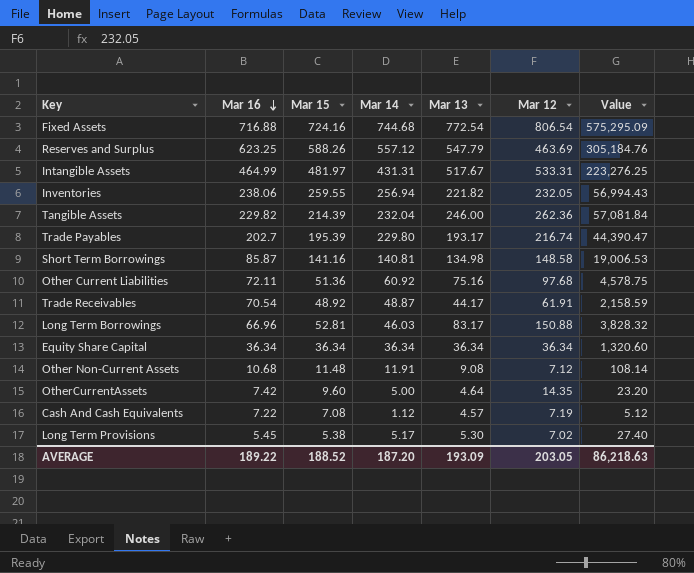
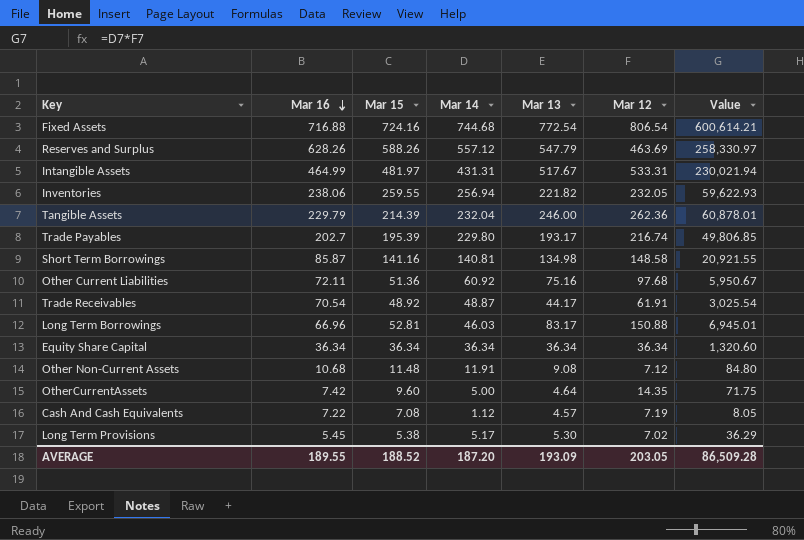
column Value | formula: [Mar 14] * [Mar 13] -> [Mar 14] * [Mar 12]
Reserves and Surplus | Mar 16: 623.25 -> 628.26
Tangible Assets | Mar 16: 229.82 -> 229.79
AVERAGE | Mar 16: 189.22 -> 189.55
AVERAGE | Value: 86,218.63 -> 86,509.28

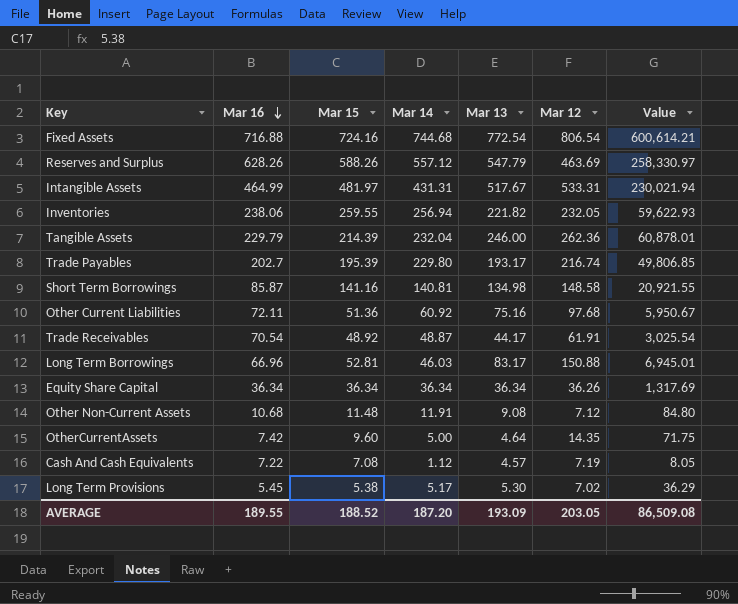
Equity Share Capital | Mar 12: 36.34 -> 36.26
Equity Share Capital | Value: 1,320.60 -> 1,317.69
AVERAGE | Value: 86,509.28 -> 86,509.08

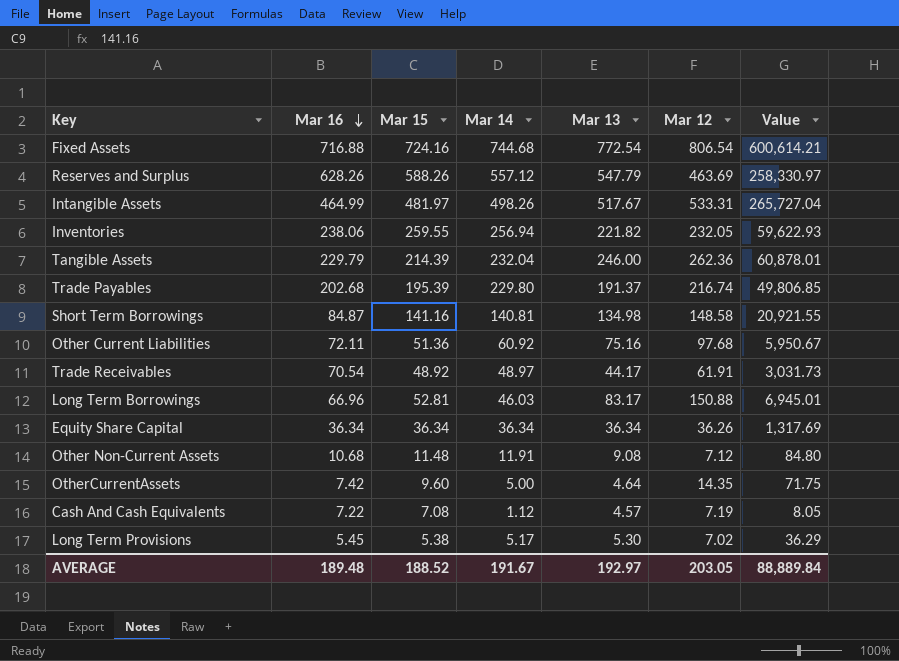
Intangible Assets | Mar 14: 431.31 -> 498.26
Intangible Assets | Value: 230,021.94 -> 265,727.04
Trade Payables | Mar 16: 202.7 -> 202.68
Trade Payables | Mar 13: 193.17 -> 191.37
Short Term Borrowings | Mar 16: 85.87 -> 84.87
Trade Receivables | Mar 14: 48.87 -> 48.97
Trade Receivables | Value: 3,025.54 -> 3,031.73
AVERAGE | Mar 16: 189.55 -> 189.48
AVERAGE | Mar 14: 187.20 -> 191.67
AVERAGE | Mar 13: 193.09 -> 192.97
AVERAGE | Value: 86,509.08 -> 88,889.84

